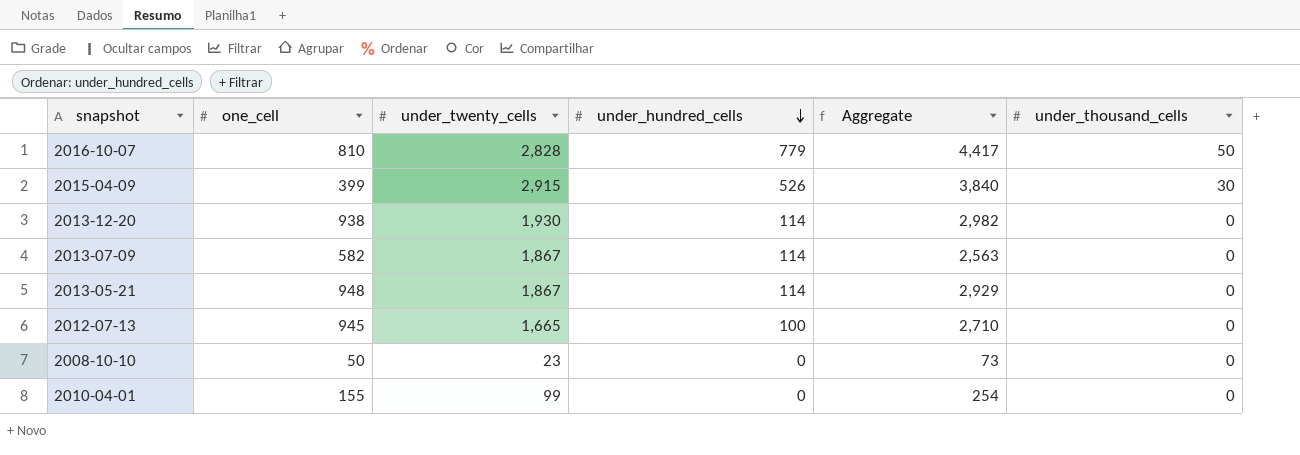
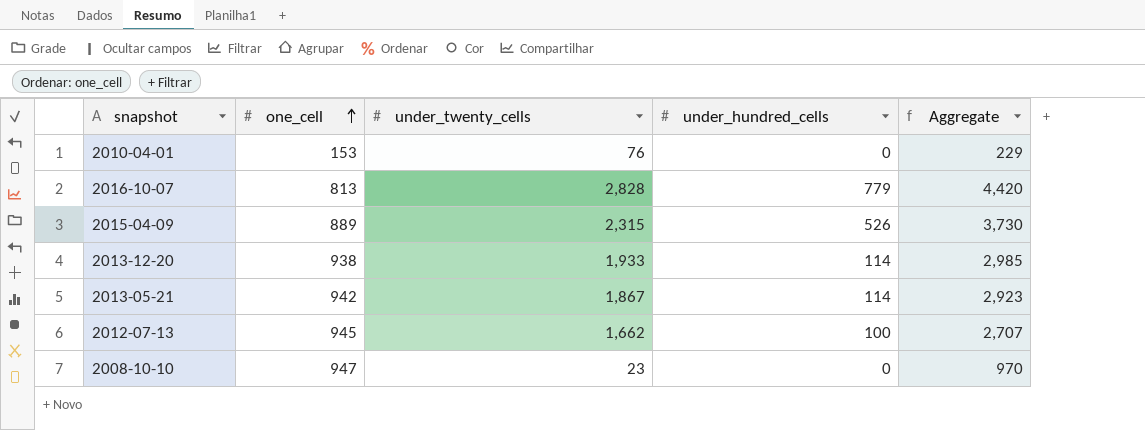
row order: under_hundred_cells descending -> one_cell ascending
column under_thousand_cells | position: 6 -> none
row 2013-07-09: 582 | 1,867 | 114 | 2,563 | 0 -> none
2010-04-01 | one_cell: 155 -> 153
2010-04-01 | under_twenty_cells: 99 -> 76
2010-04-01 | Aggregate: 254 -> 229
2016-10-07 | one_cell: 810 -> 813
2016-10-07 | Aggregate: 4,417 -> 4,420
2015-04-09 | one_cell: 399 -> 889
2015-04-09 | under_twenty_cells: 2,915 -> 2,315
2015-04-09 | Aggregate: 3,840 -> 3,730
2013-12-20 | under_twenty_cells: 1,930 -> 1,933
2013-12-20 | Aggregate: 2,982 -> 2,985
2013-05-21 | one_cell: 948 -> 942
2013-05-21 | Aggregate: 2,929 -> 2,923
2012-07-13 | under_twenty_cells: 1,665 -> 1,662
2012-07-13 | Aggregate: 2,710 -> 2,707
2008-10-10 | one_cell: 50 -> 947
2008-10-10 | Aggregate: 73 -> 970

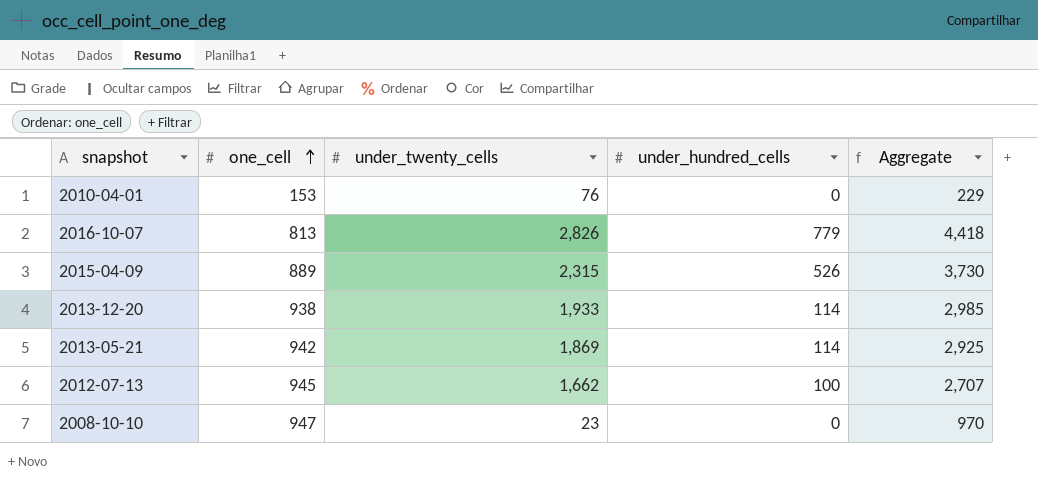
2016-10-07 | under_twenty_cells: 2,828 -> 2,826
2016-10-07 | Aggregate: 4,420 -> 4,418
2013-05-21 | under_twenty_cells: 1,867 -> 1,869
2013-05-21 | Aggregate: 2,923 -> 2,925

